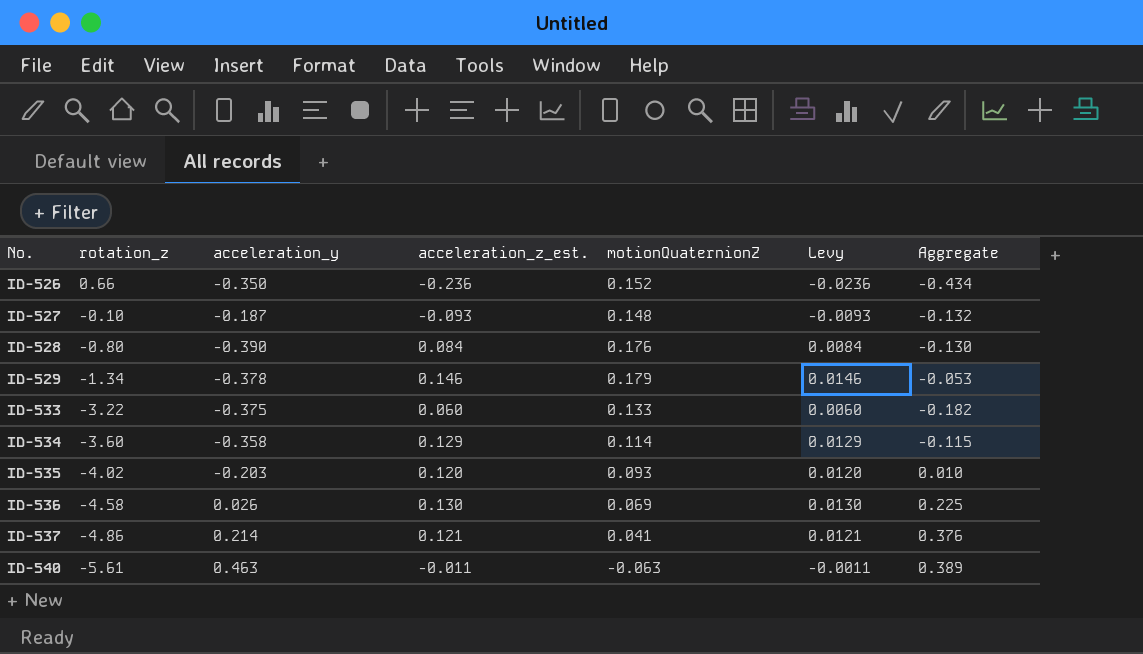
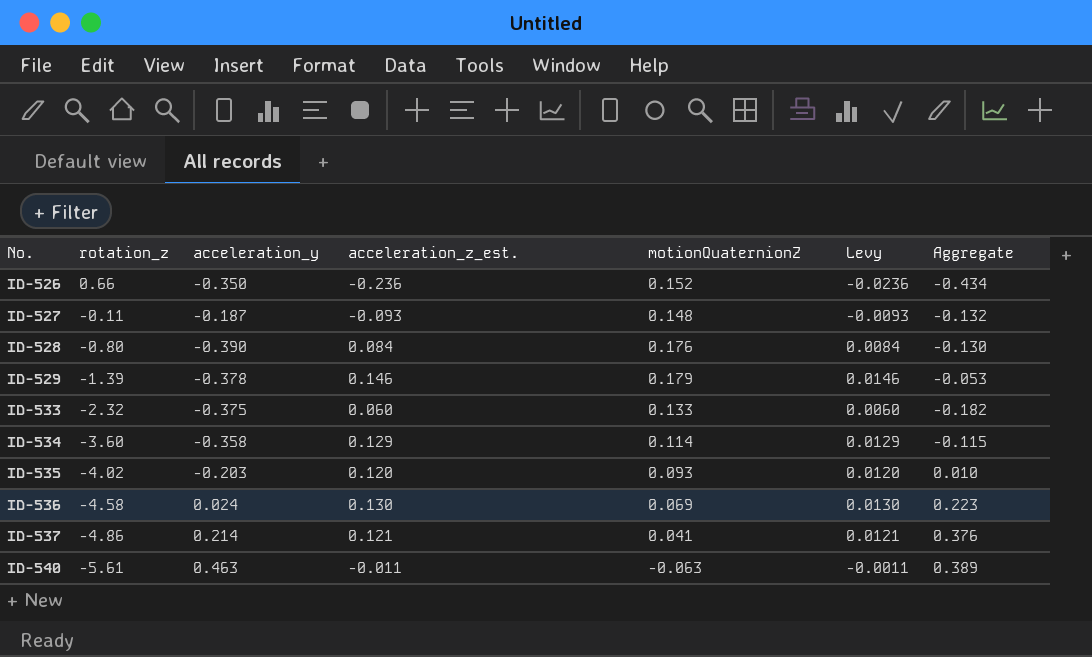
ID-527 | rotation_z: -0.10 -> -0.11
ID-529 | rotation_z: -1.34 -> -1.39
ID-533 | rotation_z: -3.22 -> -2.32
ID-536 | acceleration_y: 0.026 -> 0.024
ID-536 | Aggregate: 0.225 -> 0.223

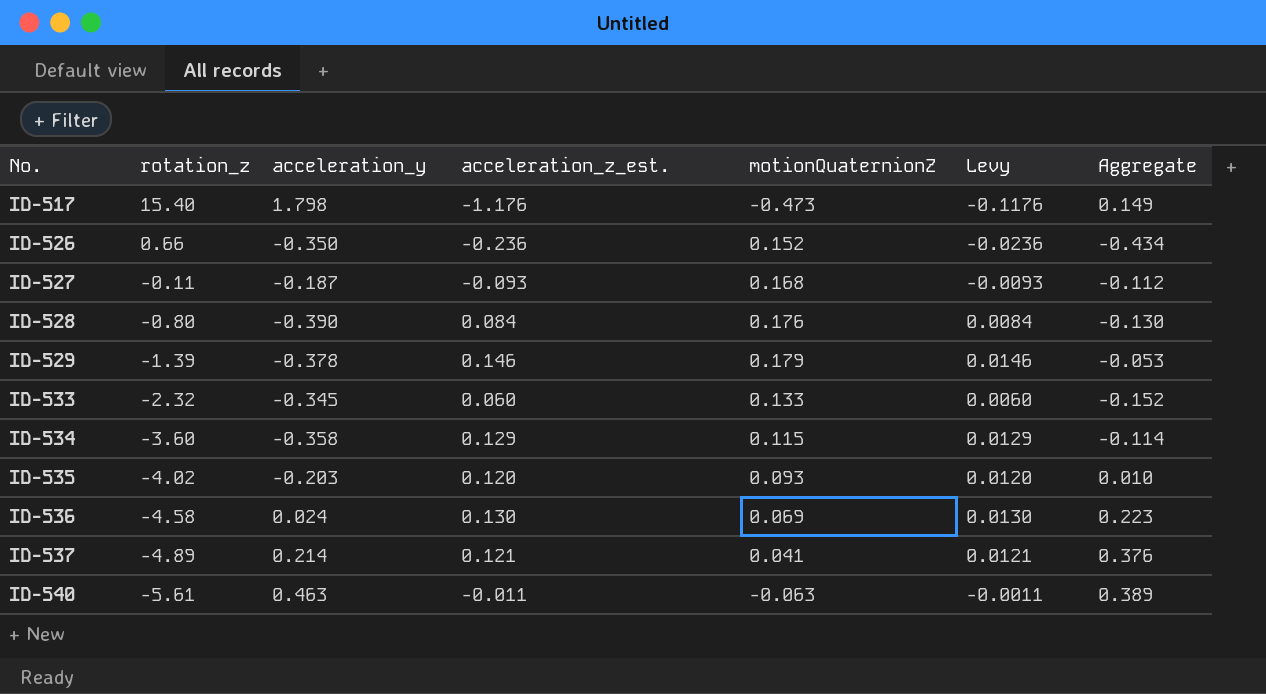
row ID-517: none -> 15.40 | 1.798 | -1.176 | -0.473 | -0.1176 | 0.149
ID-527 | motionQuaternionZ: 0.148 -> 0.168
ID-527 | Aggregate: -0.132 -> -0.112
ID-533 | acceleration_y: -0.375 -> -0.345
ID-533 | Aggregate: -0.182 -> -0.152
ID-534 | motionQuaternionZ: 0.114 -> 0.115
ID-534 | Aggregate: -0.115 -> -0.114
ID-537 | rotation_z: -4.86 -> -4.89

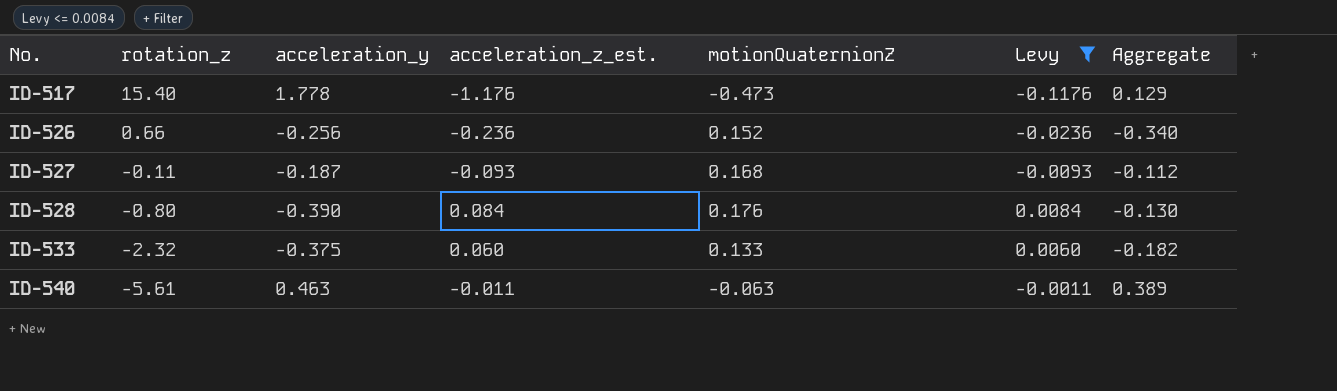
filter: none -> Levy <= 0.0084
ID-517 | acceleration_y: 1.798 -> 1.778
ID-517 | Aggregate: 0.149 -> 0.129
ID-526 | acceleration_y: -0.350 -> -0.256
ID-526 | Aggregate: -0.434 -> -0.340
ID-533 | acceleration_y: -0.345 -> -0.375
ID-533 | Aggregate: -0.152 -> -0.182

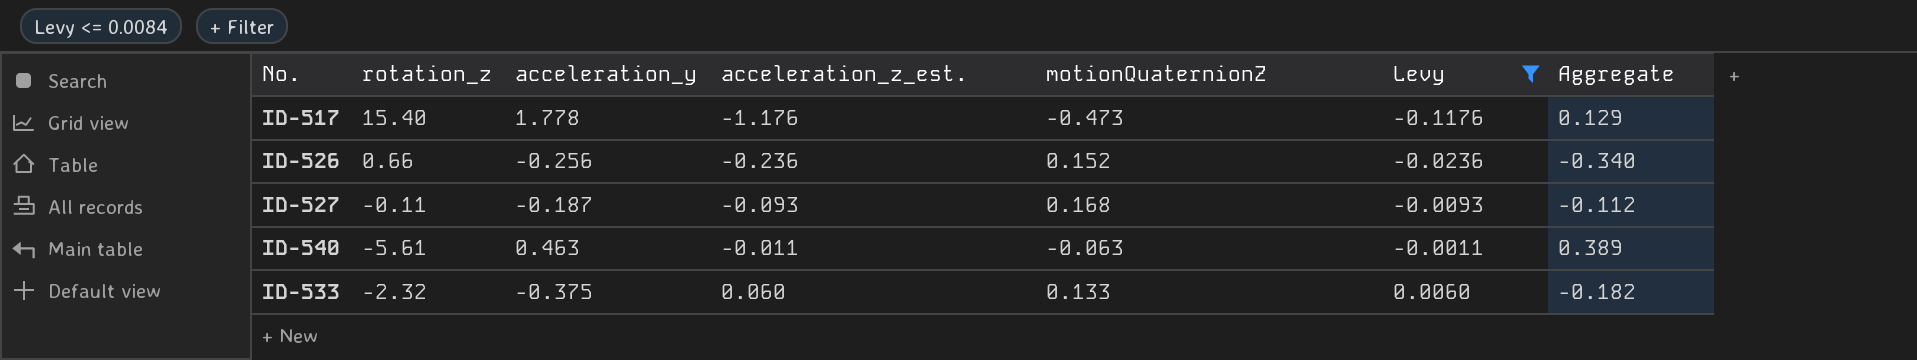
row order: No. ascending -> acceleration_z_est. ascending
row ID-528: -0.80 | -0.390 | 0.084 | 0.176 | 0.0084 | -0.130 -> none

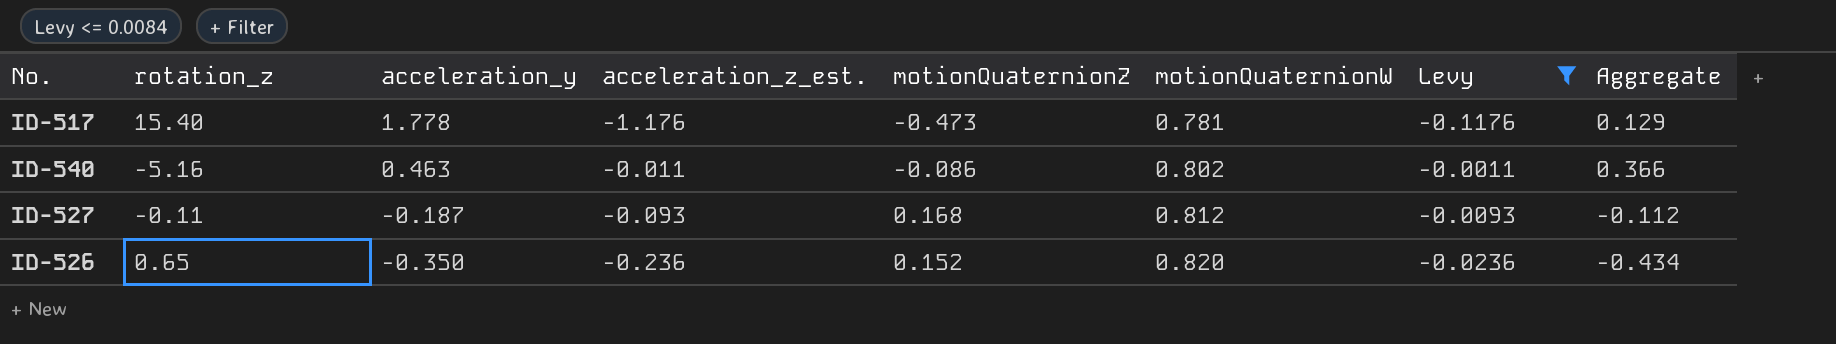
row order: acceleration_z_est. ascending -> acceleration_y descending
column motionQuaternionW | position: none -> 6
row ID-533: -2.32 | -0.375 | 0.060 | 0.133 | 0.0060 | -0.182 -> none
ID-540 | rotation_z: -5.61 -> -5.16
ID-540 | motionQuaternionZ: -0.063 -> -0.086
ID-540 | Aggregate: 0.389 -> 0.366
ID-526 | rotation_z: 0.66 -> 0.65
ID-526 | acceleration_y: -0.256 -> -0.350
ID-526 | Aggregate: -0.340 -> -0.434

